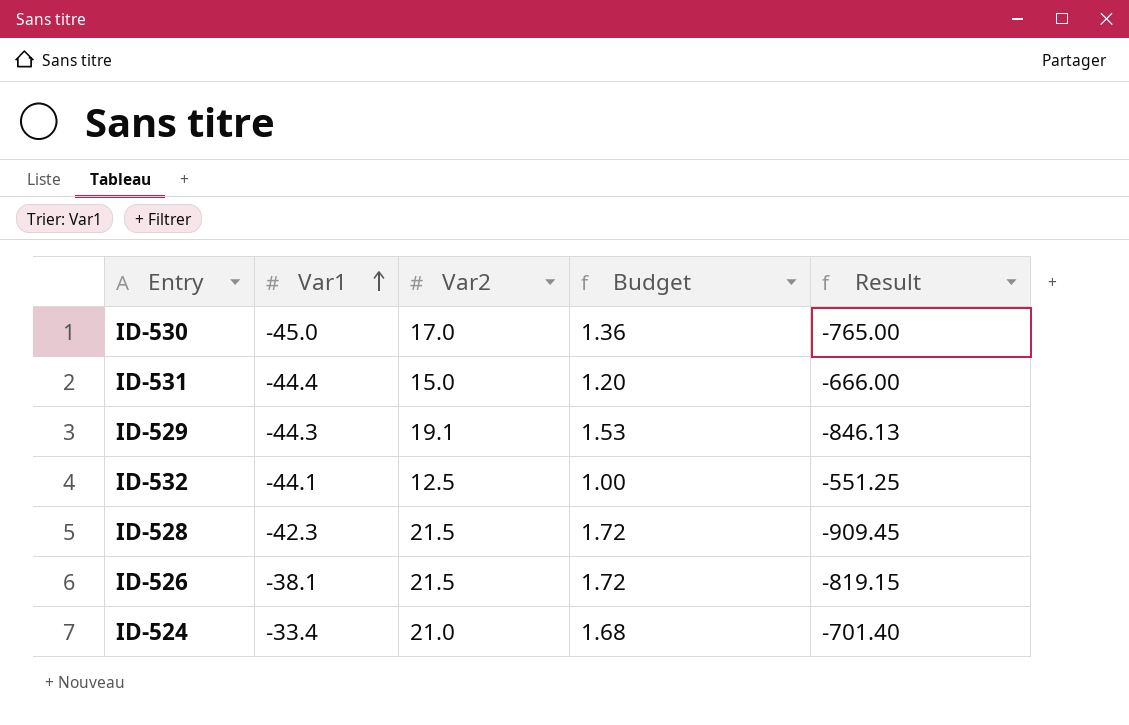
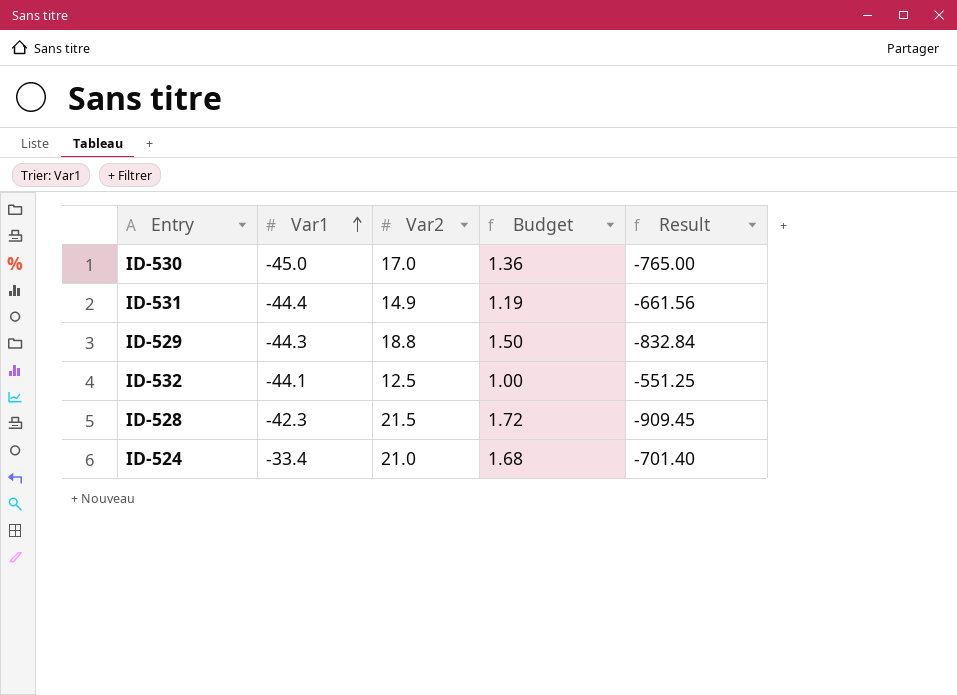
row ID-526: -38.1 | 21.5 | 1.72 | -819.15 -> none
ID-531 | Var2: 15.0 -> 14.9
ID-531 | Budget: 1.20 -> 1.19
ID-531 | Result: -666.00 -> -661.56
ID-529 | Var2: 19.1 -> 18.8
ID-529 | Budget: 1.53 -> 1.50
ID-529 | Result: -846.13 -> -832.84

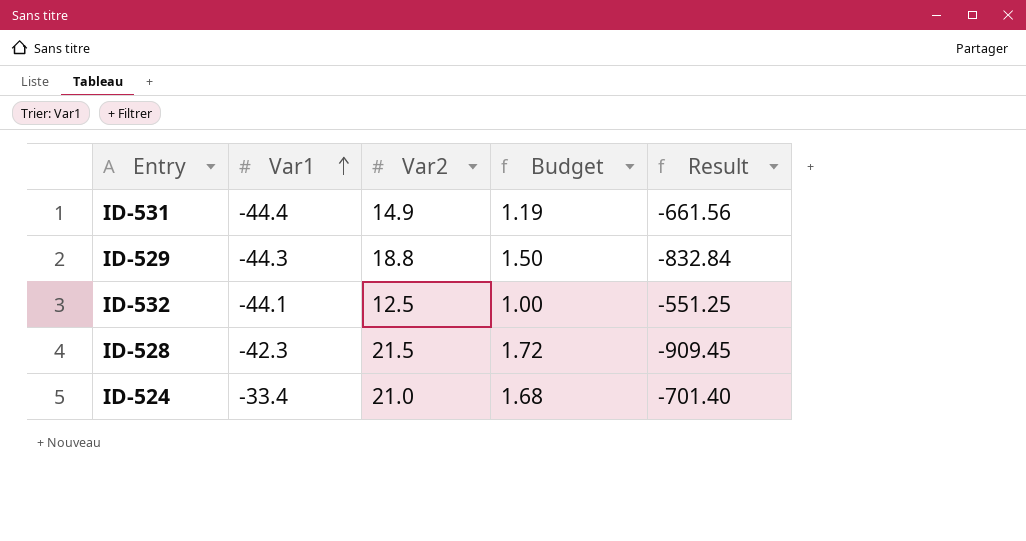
row ID-530: -45.0 | 17.0 | 1.36 | -765.00 -> none

